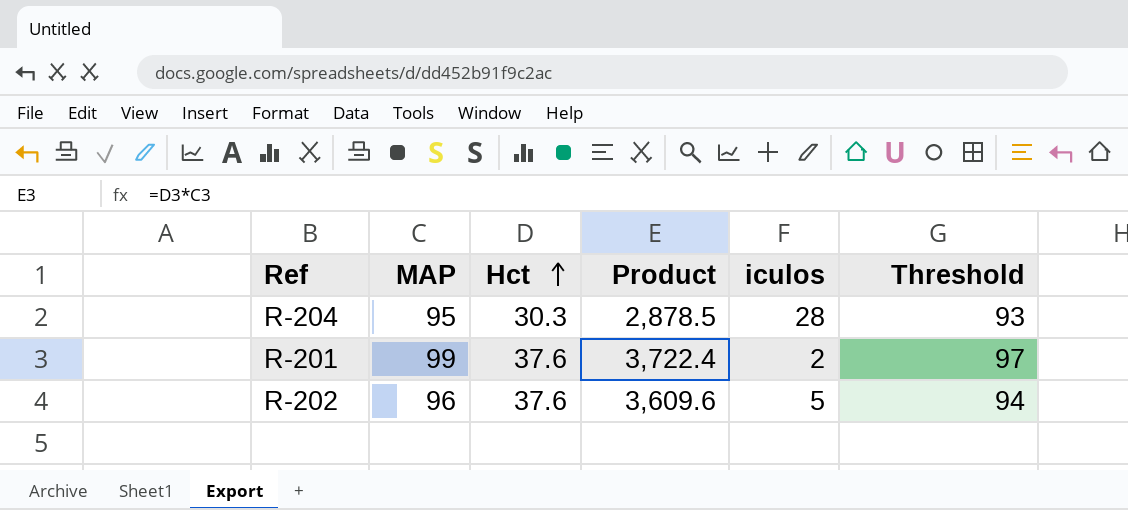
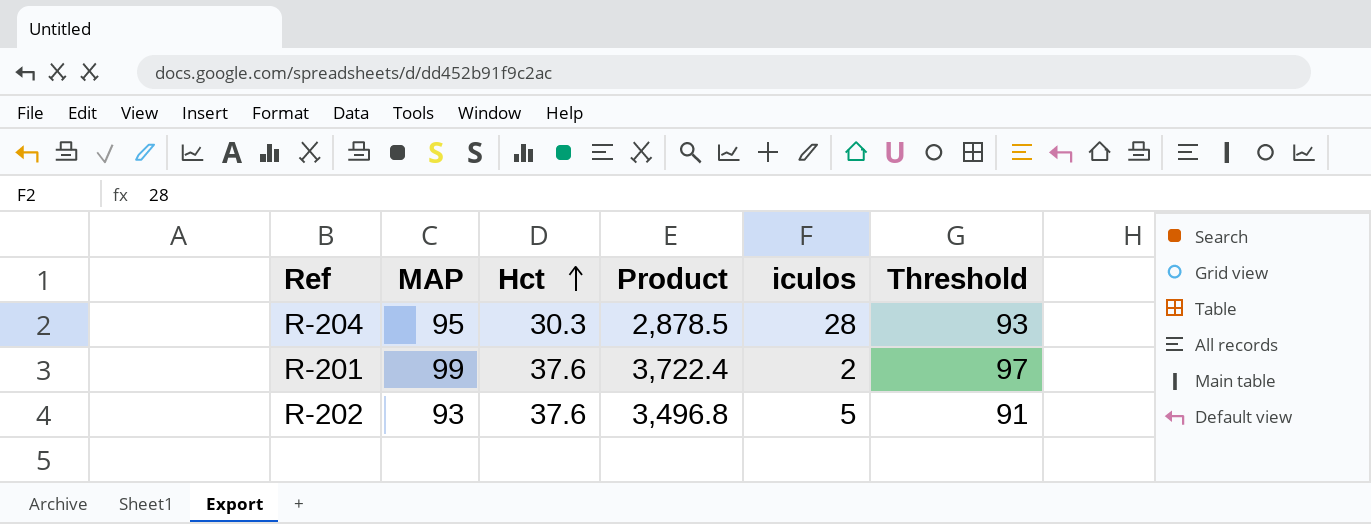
R-202 | MAP: 96 -> 93
R-202 | Product: 3,609.6 -> 3,496.8
R-202 | Threshold: 94 -> 91

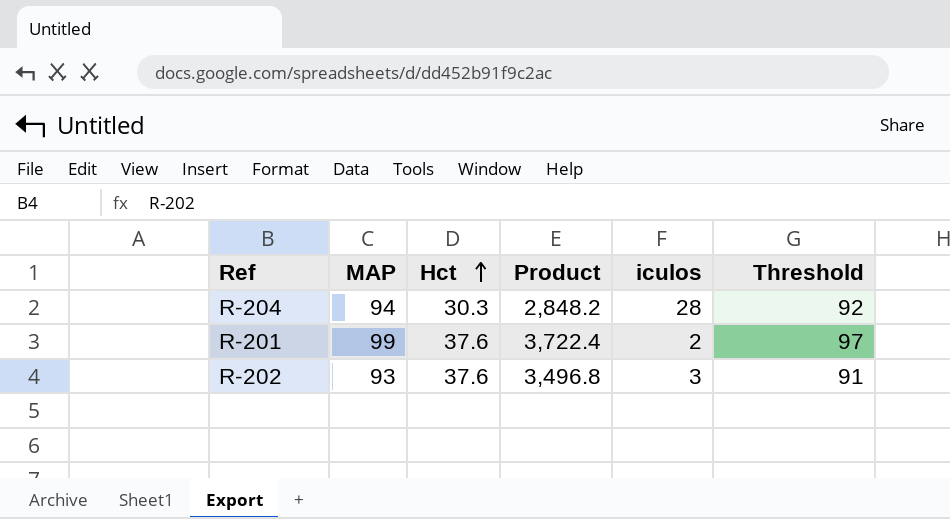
R-204 | MAP: 95 -> 94
R-204 | Product: 2,878.5 -> 2,848.2
R-204 | Threshold: 93 -> 92
R-202 | iculos: 5 -> 3

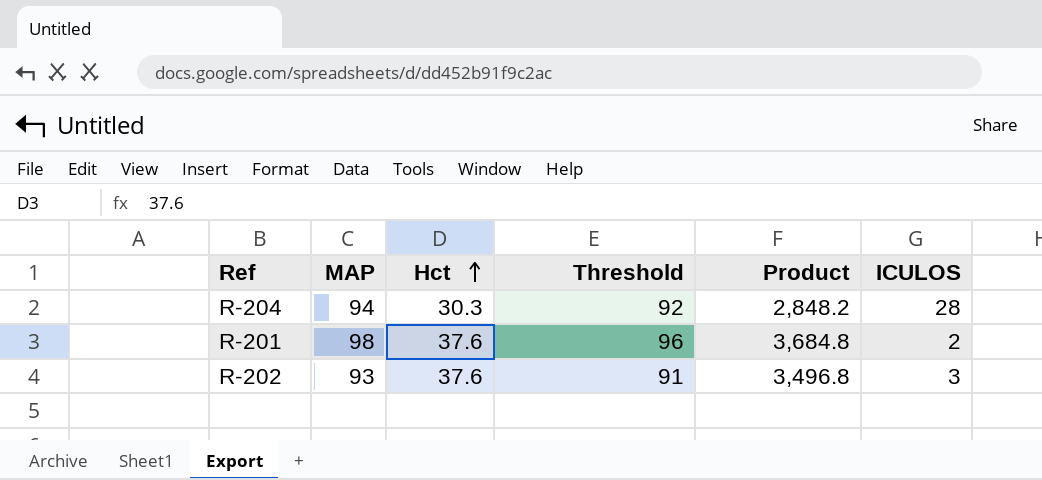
column Threshold | position: 6 -> 4
column name: iculos -> ICULOS
R-201 | MAP: 99 -> 98
R-201 | Threshold: 97 -> 96
R-201 | Product: 3,722.4 -> 3,684.8

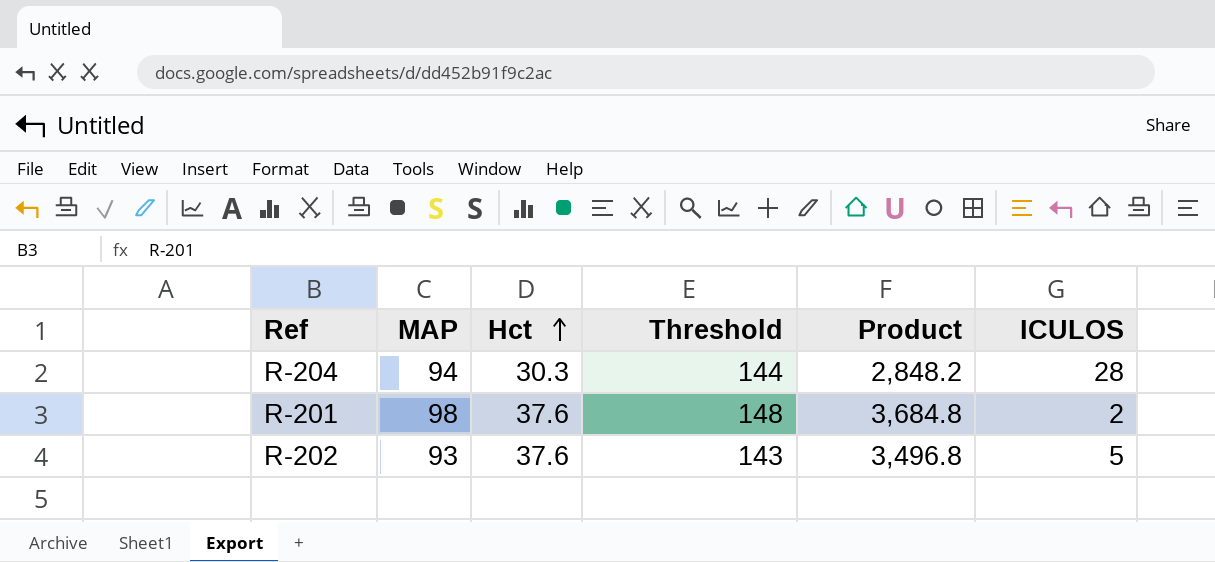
column Threshold | formula: [MAP] - 2 -> [MAP] + 50
R-202 | ICULOS: 3 -> 5

